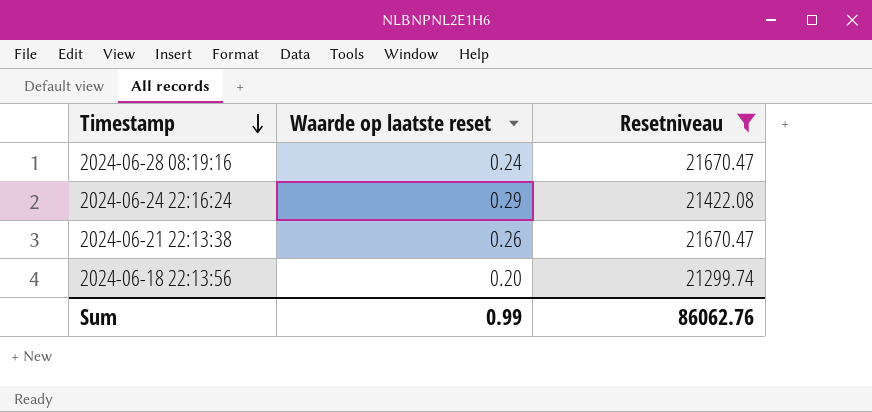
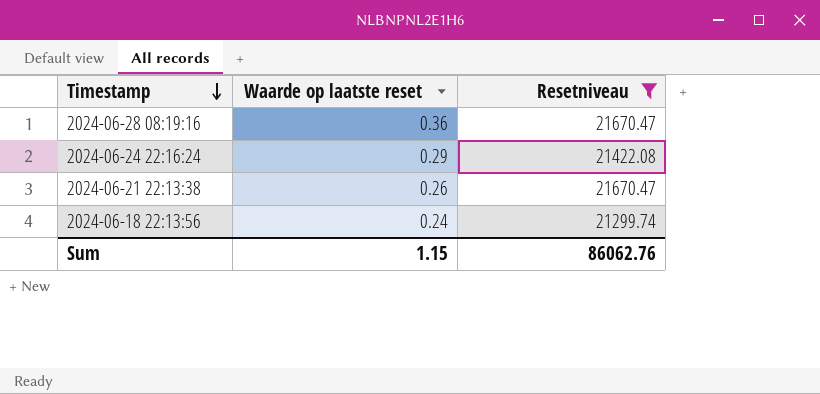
2024-06-28 08:19:16 | Waarde op laatste reset: 0.24 -> 0.36
2024-06-18 22:13:56 | Waarde op laatste reset: 0.20 -> 0.24
Sum | Waarde op laatste reset: 0.99 -> 1.15

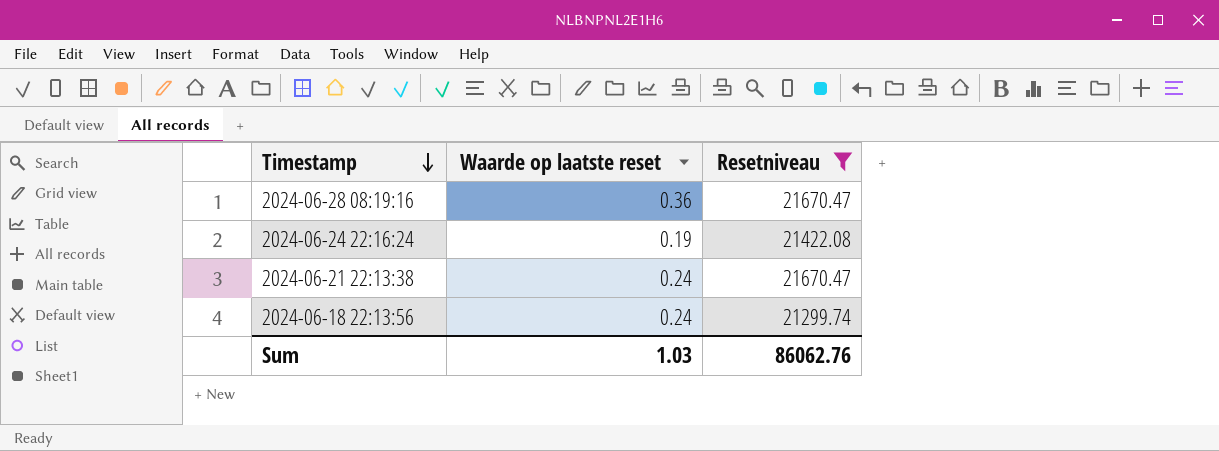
2024-06-24 22:16:24 | Waarde op laatste reset: 0.29 -> 0.19
2024-06-21 22:13:38 | Waarde op laatste reset: 0.26 -> 0.24
Sum | Waarde op laatste reset: 1.15 -> 1.03

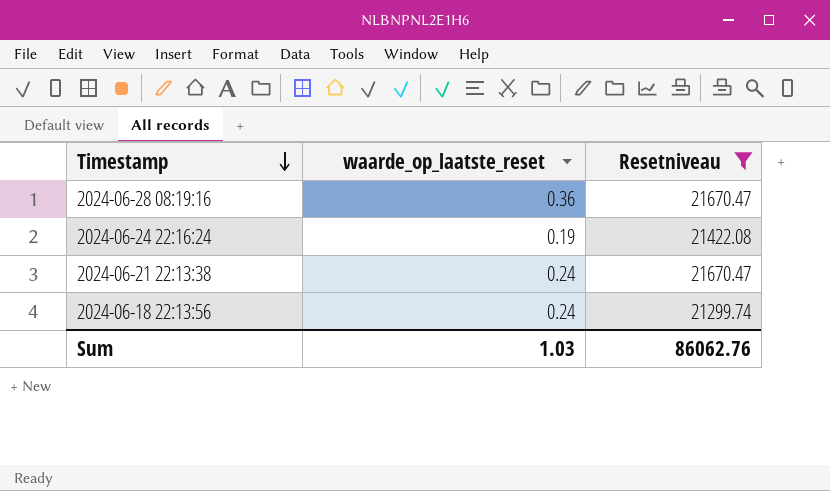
column name: Waarde op laatste reset -> waarde_op_laatste_reset

